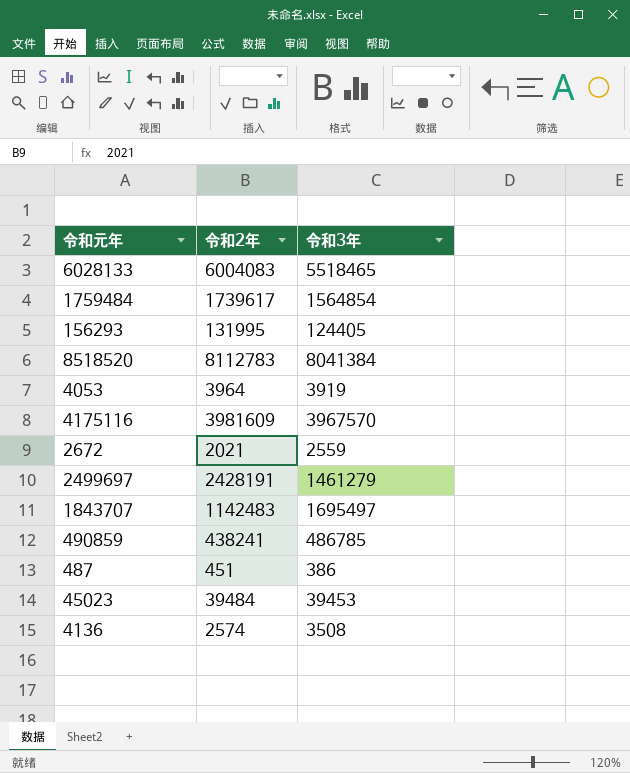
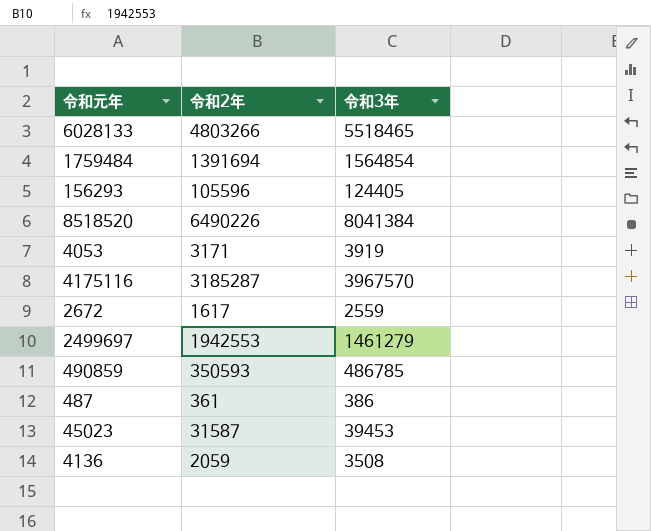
row 1843707: 1142483 | 1695497 -> none
6028133 | 令和2年: 6004083 -> 4803266
1759484 | 令和2年: 1739617 -> 1391694
156293 | 令和2年: 131995 -> 105596
8518520 | 令和2年: 8112783 -> 6490226
4053 | 令和2年: 3964 -> 3171
4175116 | 令和2年: 3981609 -> 3185287
2672 | 令和2年: 2021 -> 1617
2499697 | 令和2年: 2428191 -> 1942553
490859 | 令和2年: 438241 -> 350593
487 | 令和2年: 451 -> 361
45023 | 令和2年: 39484 -> 31587
4136 | 令和2年: 2574 -> 2059

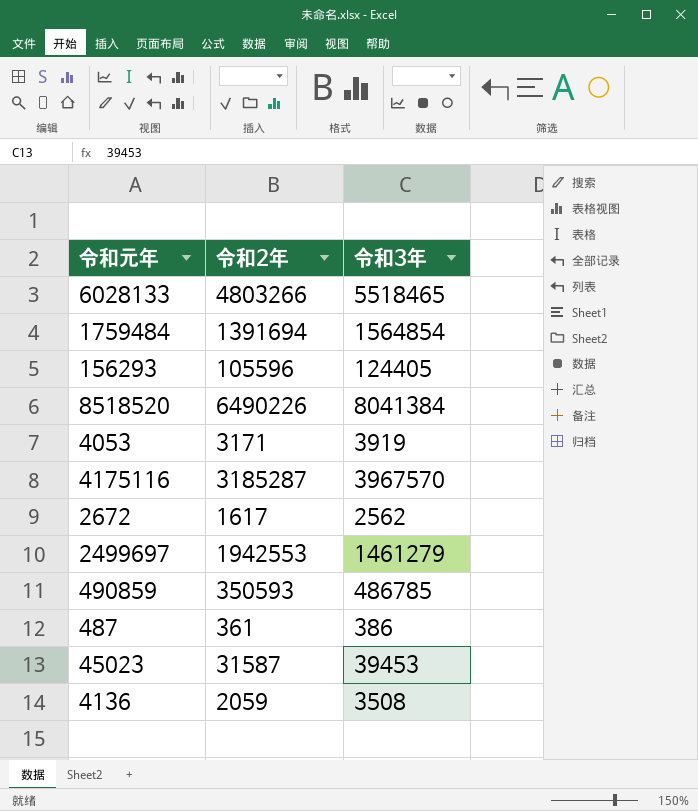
2672 | 令和3年: 2559 -> 2562

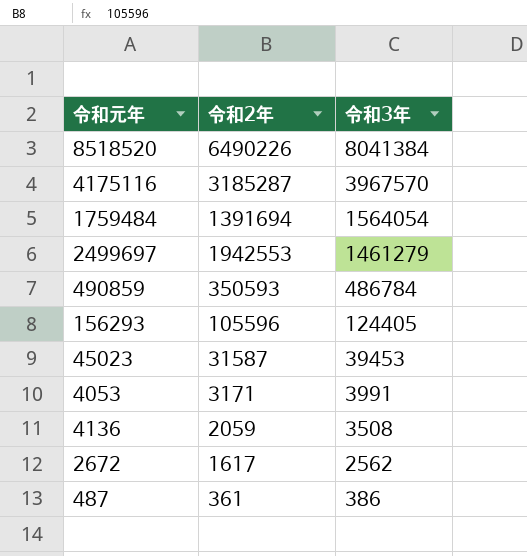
row order: none -> 令和3年 descending
row 6028133: 4803266 | 5518465 -> none
1759484 | 令和3年: 1564854 -> 1564054
490859 | 令和3年: 486785 -> 486784
4053 | 令和3年: 3919 -> 3991

